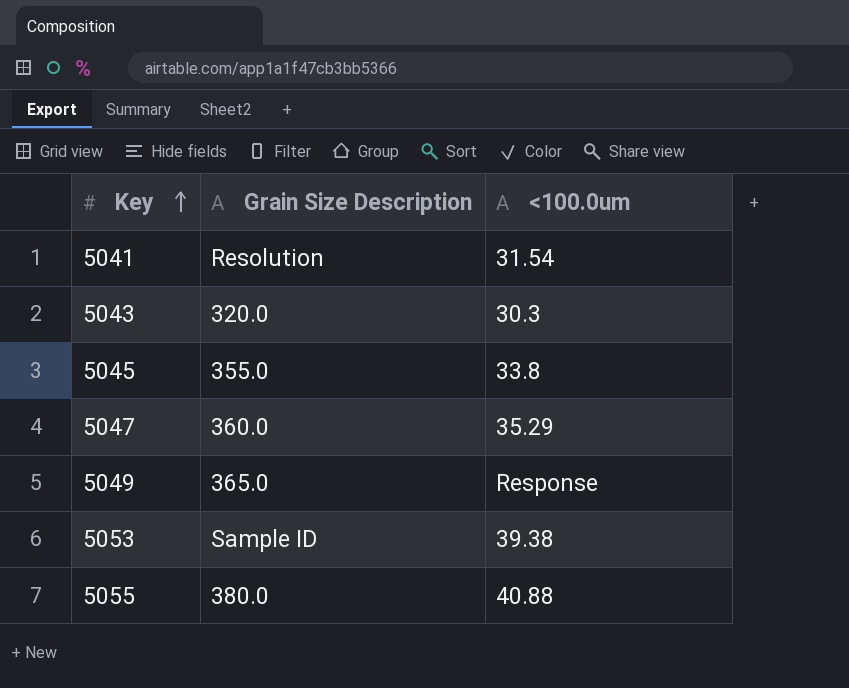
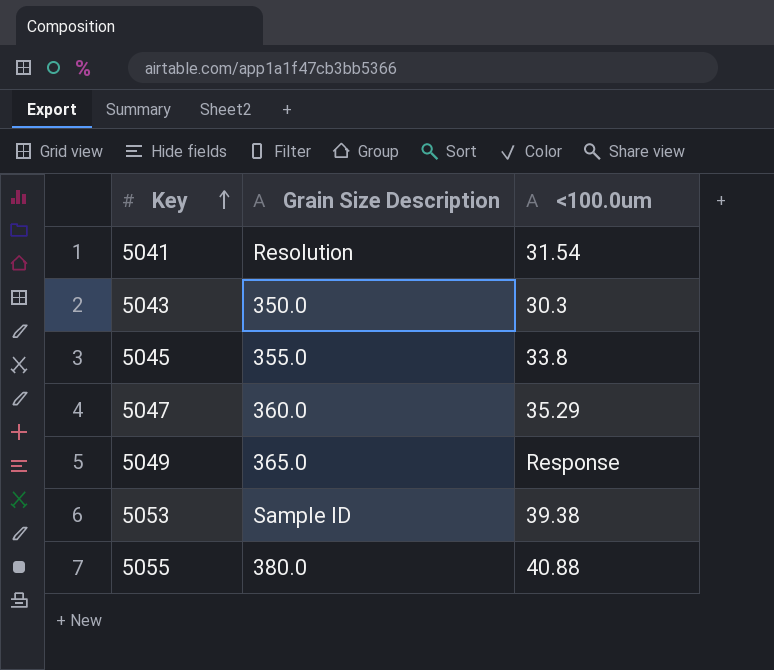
5043 | Grain Size Description: 320.0 -> 350.0

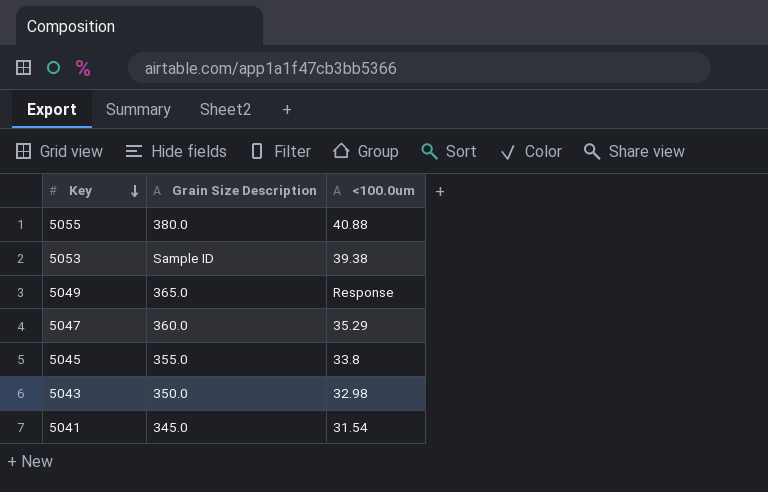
row order: Key ascending -> Key descending
5043 | <100.0um: 30.3 -> 32.98
5041 | Grain Size Description: Resolution -> 345.0

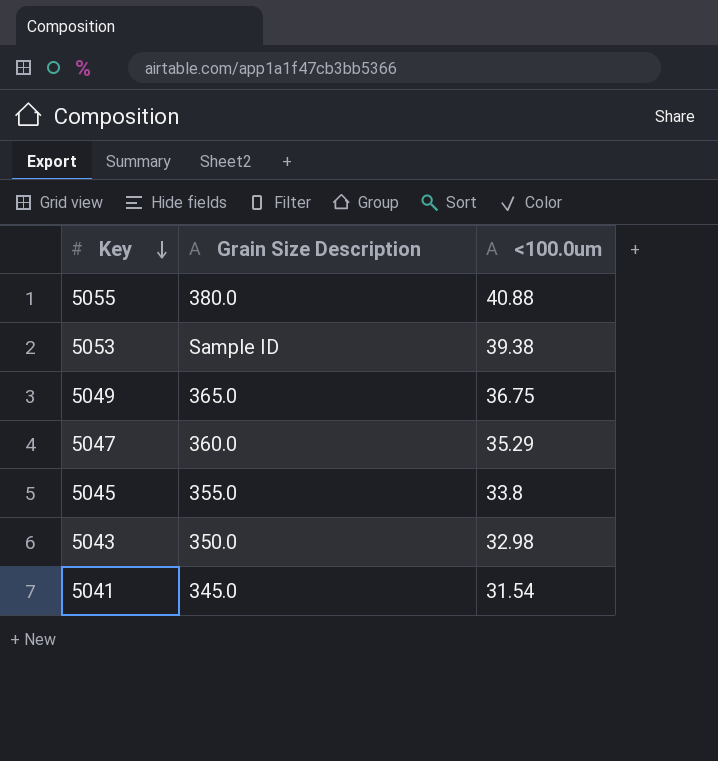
5049 | <100.0um: Response -> 36.75

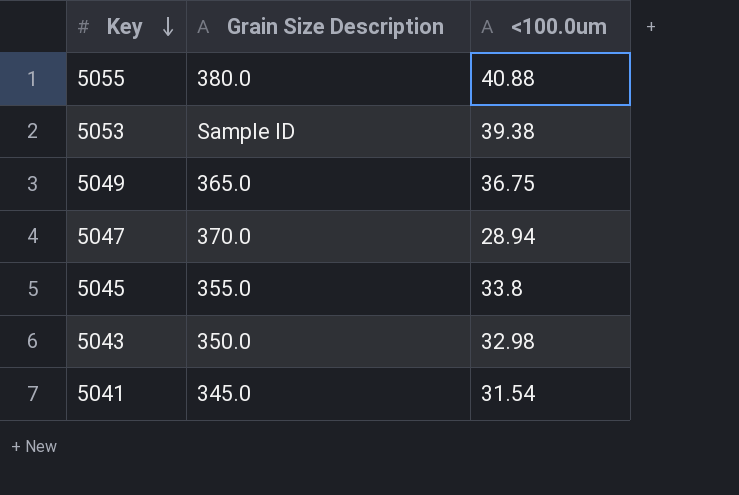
5047 | Grain Size Description: 360.0 -> 370.0
5047 | <100.0um: 35.29 -> 28.94

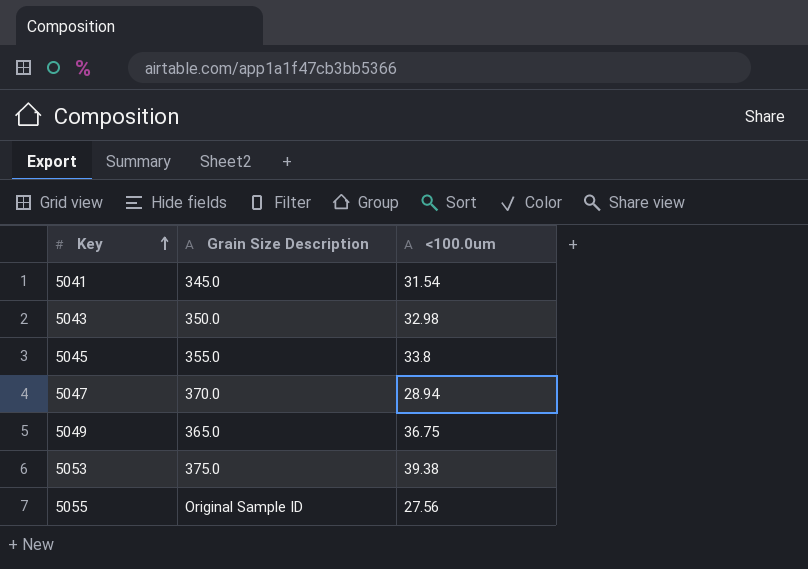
row order: Key descending -> Key ascending
5053 | Grain Size Description: Sample ID -> 375.0
5055 | Grain Size Description: 380.0 -> Original Sample ID
5055 | <100.0um: 40.88 -> 27.56

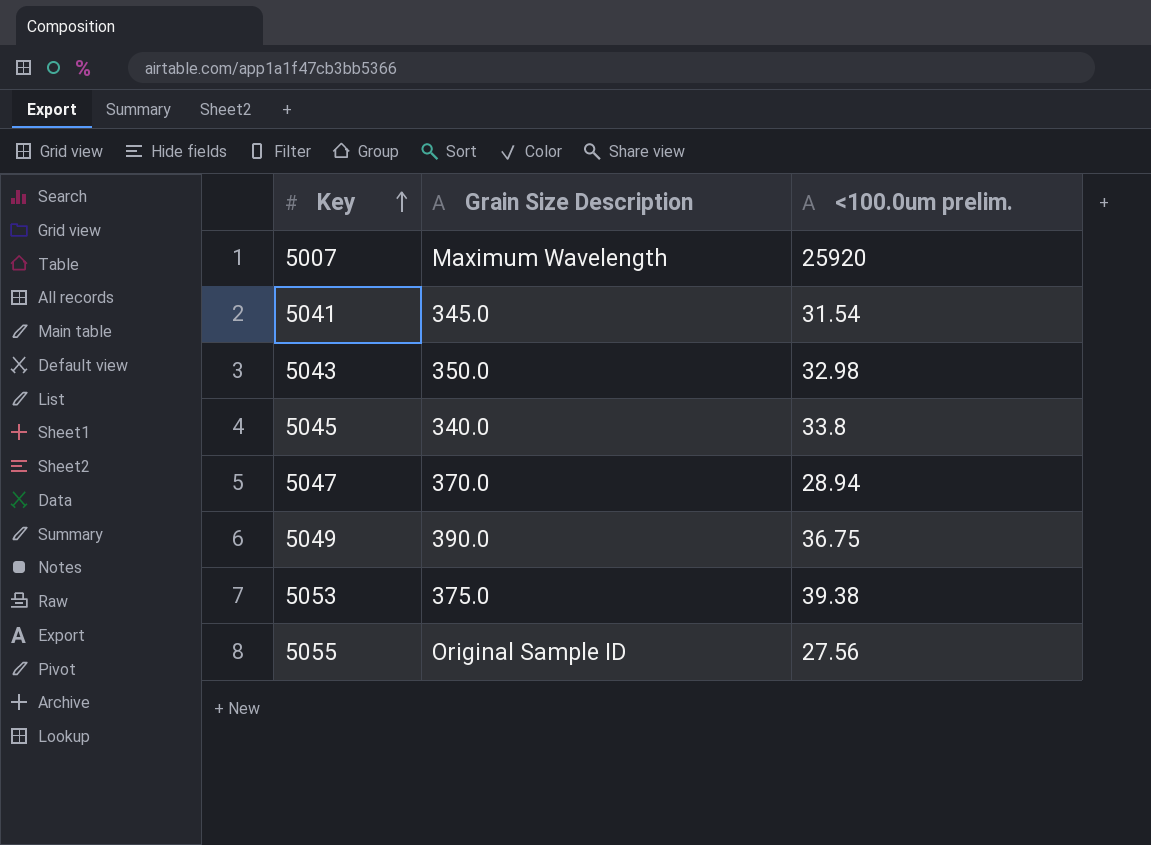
column name: <100.0um -> <100.0um prelim.
row 5007: none -> Maximum Wavelength | 25920
5045 | Grain Size Description: 355.0 -> 340.0
5049 | Grain Size Description: 365.0 -> 390.0

